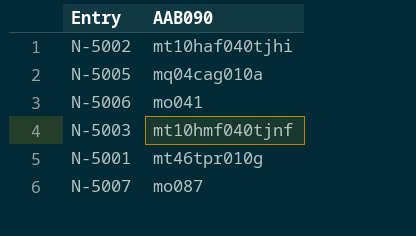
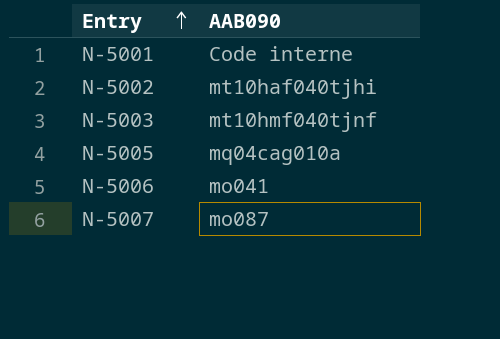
row order: none -> Entry ascending
N-5001 | AAB090: mt46tpr010g -> Code interne

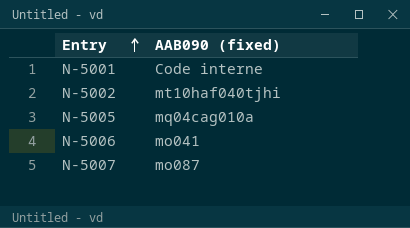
column name: AAB090 -> AAB090 (fixed)
row N-5003: mt10hmf040tjnf -> none

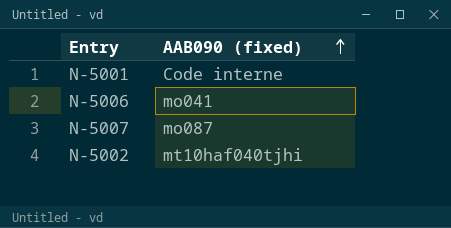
row order: Entry ascending -> AAB090 (fixed) ascending
row N-5005: mq04cag010a -> none

